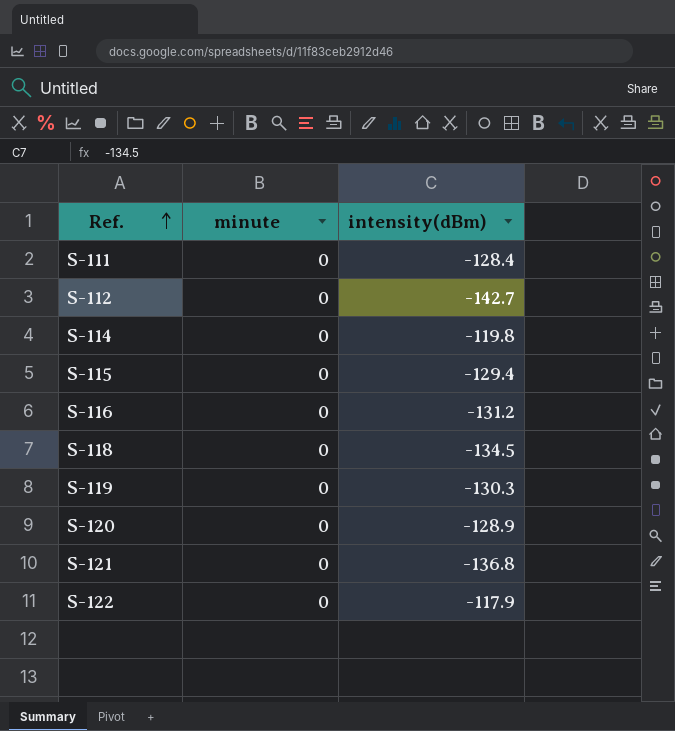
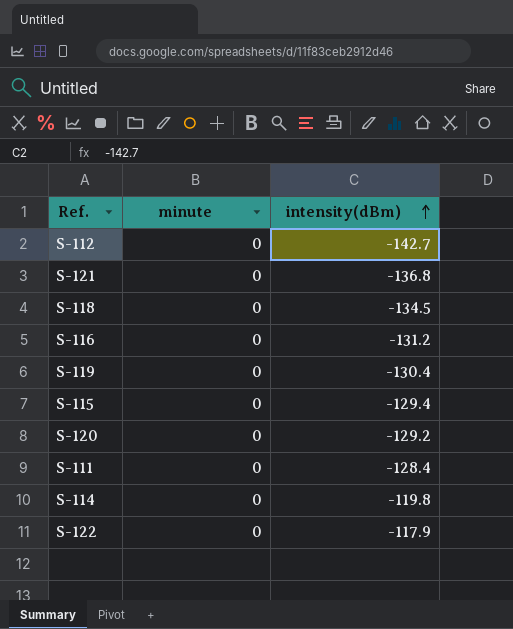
row order: Ref. ascending -> intensity(dBm) ascending
S-119 | intensity(dBm): -130.3 -> -130.4
S-120 | intensity(dBm): -128.9 -> -129.2

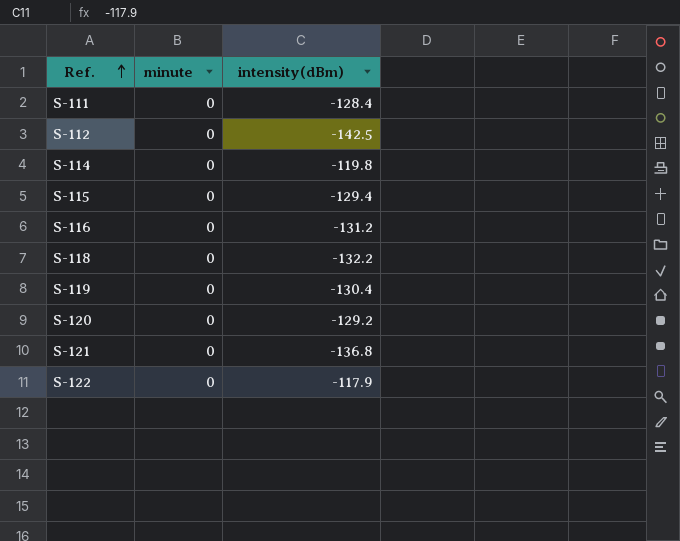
row order: intensity(dBm) ascending -> Ref. ascending
S-112 | intensity(dBm): -142.7 -> -142.5
S-118 | intensity(dBm): -134.5 -> -132.2

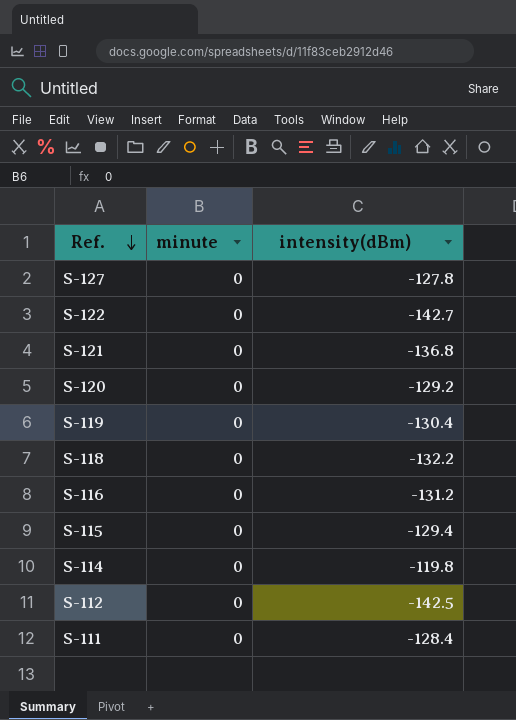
row order: Ref. ascending -> Ref. descending
row S-127: none -> 0 | -127.8
S-122 | intensity(dBm): -117.9 -> -142.7

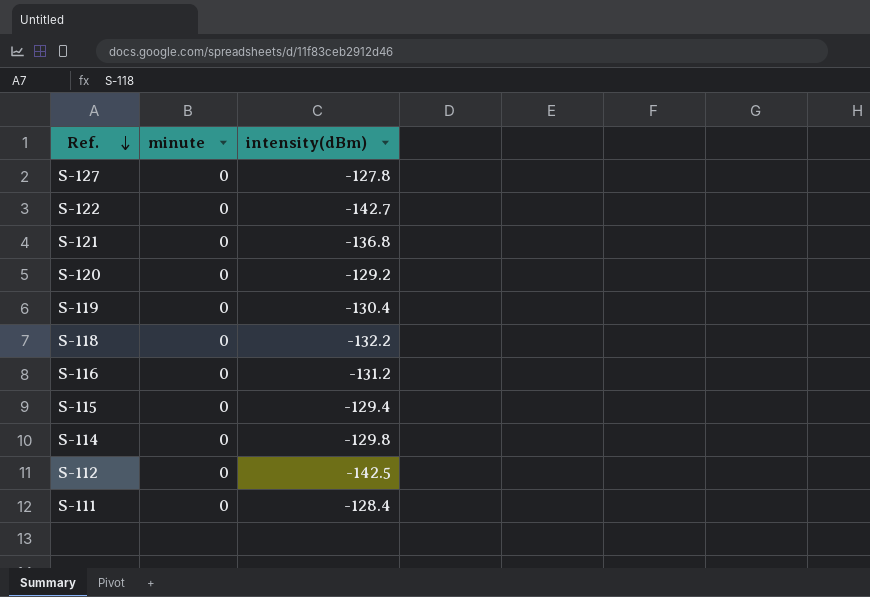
S-114 | intensity(dBm): -119.8 -> -129.8

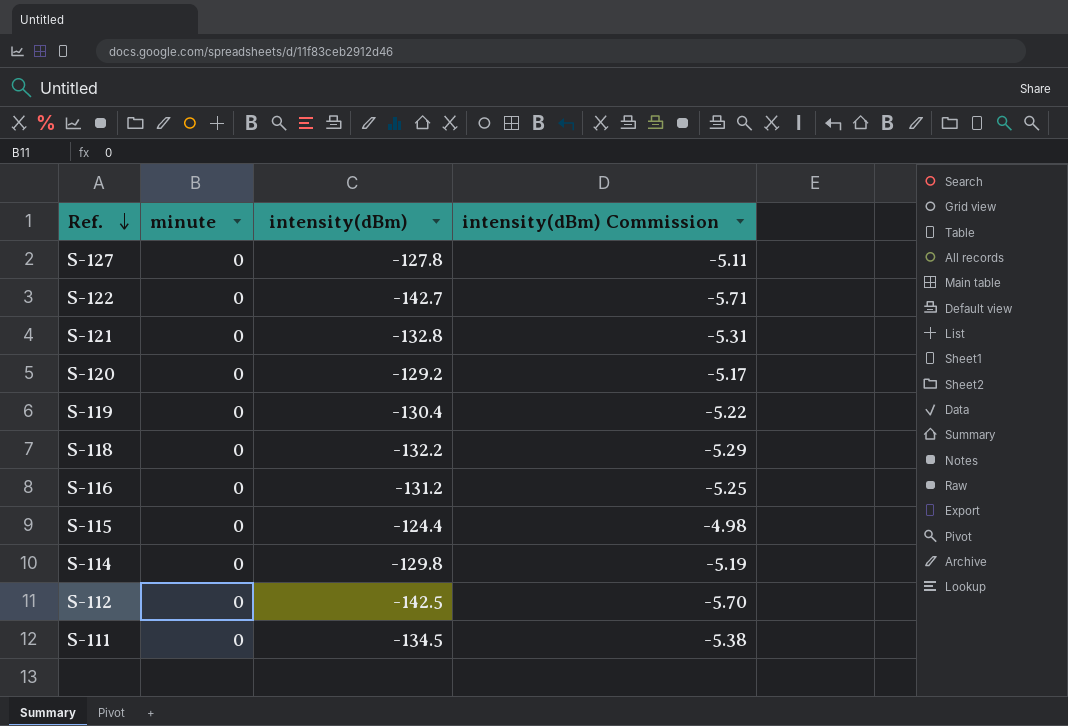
column intensity(dBm) Commission | formula: none -> [intensity(dBm)] * 0.04
S-121 | intensity(dBm): -136.8 -> -132.8
S-115 | intensity(dBm): -129.4 -> -124.4
S-111 | intensity(dBm): -128.4 -> -134.5

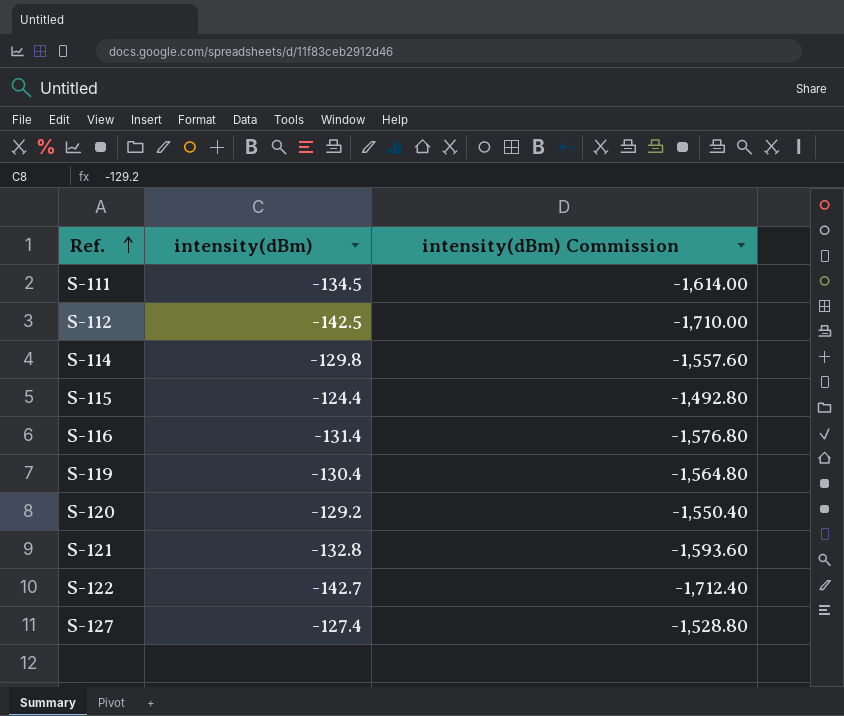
row order: Ref. descending -> Ref. ascending
column minute | position: 2 -> none
column intensity(dBm) Commission | formula: [intensity(dBm)] * 0.04 -> [intensity(dBm)] * 12
row S-118: 0 | -132.2 | -5.29 -> none
S-116 | intensity(dBm): -131.2 -> -131.4
S-127 | intensity(dBm): -127.8 -> -127.4

